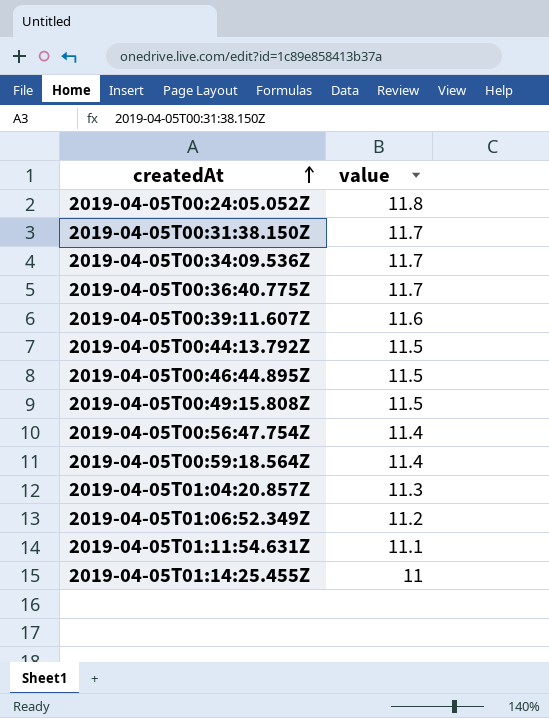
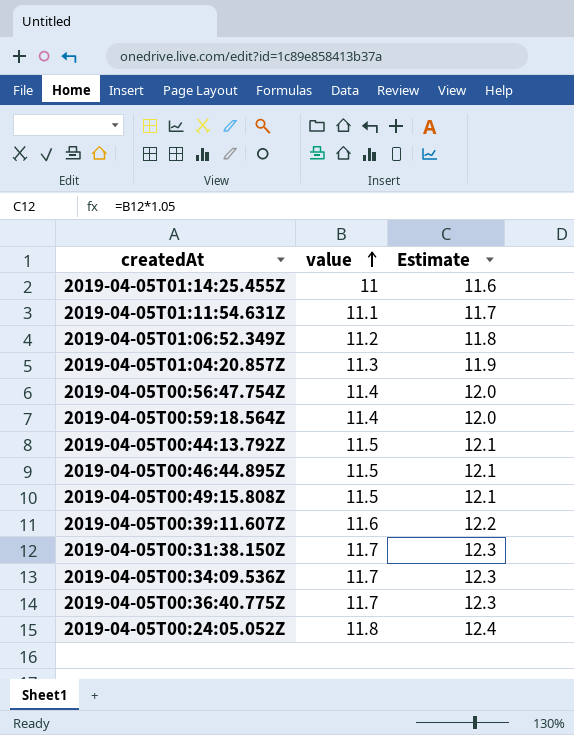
row order: createdAt ascending -> value ascending
column Estimate | formula: none -> [value] * 1.05

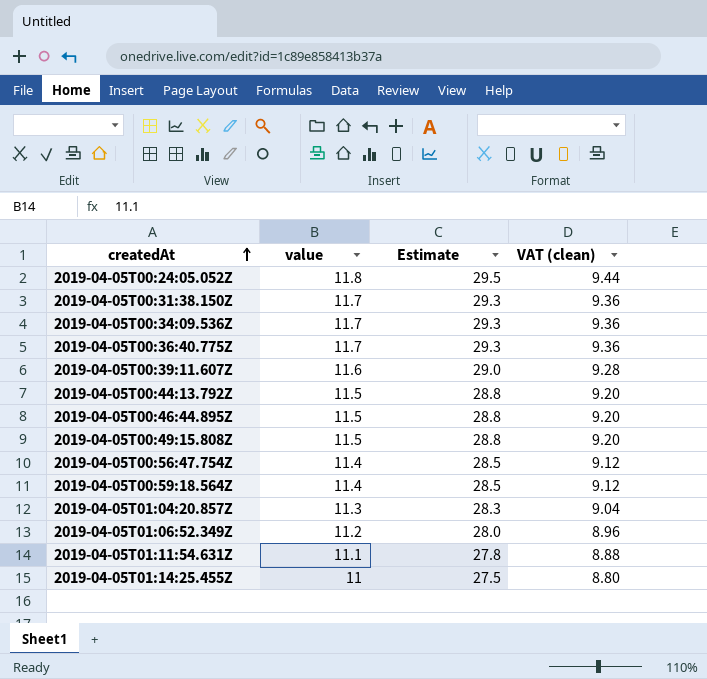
row order: value ascending -> createdAt ascending
column Estimate | formula: [value] * 1.05 -> [value] * 2.5
column VAT (clean) | formula: none -> [value] * 0.8

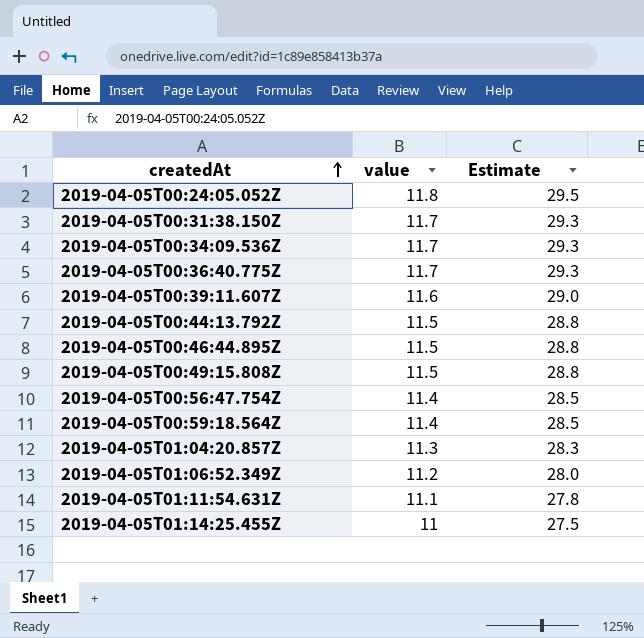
column VAT (clean) | formula: [value] * 0.8 -> none

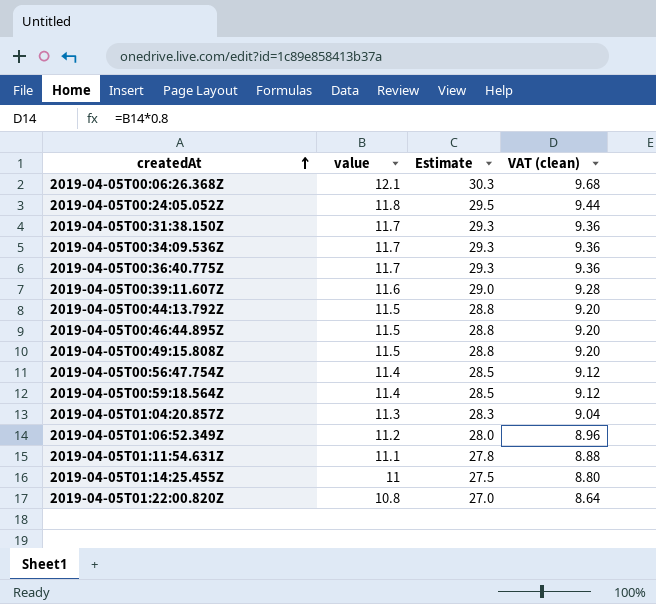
column VAT (clean) | formula: none -> [value] * 0.8
row 2019-04-05T00:06:26.368Z: none -> 12.1 | 30.3 | 9.68
row 2019-04-05T01:22:00.820Z: none -> 10.8 | 27.0 | 8.64

